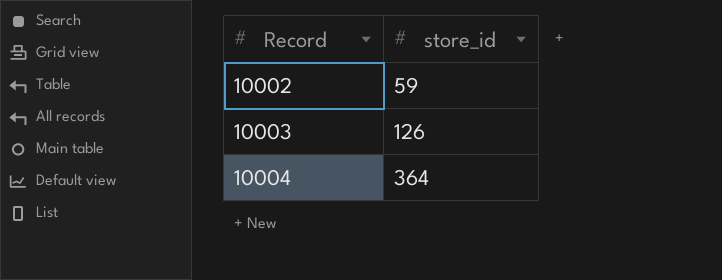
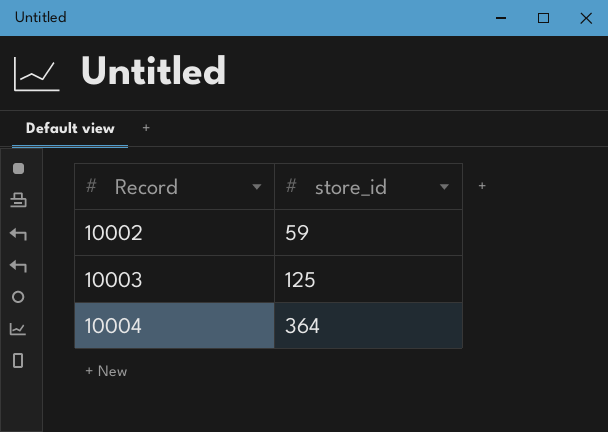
10003 | store_id: 126 -> 125

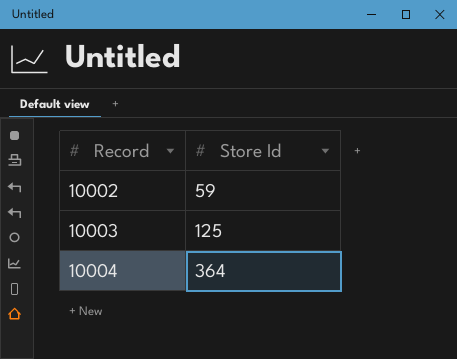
column name: store_id -> Store Id

